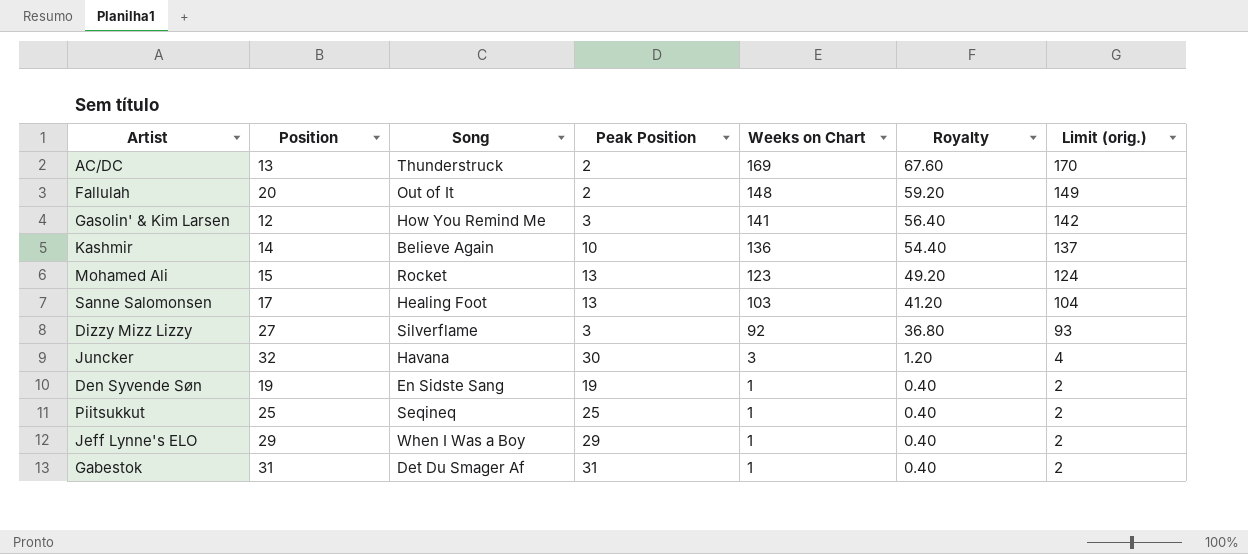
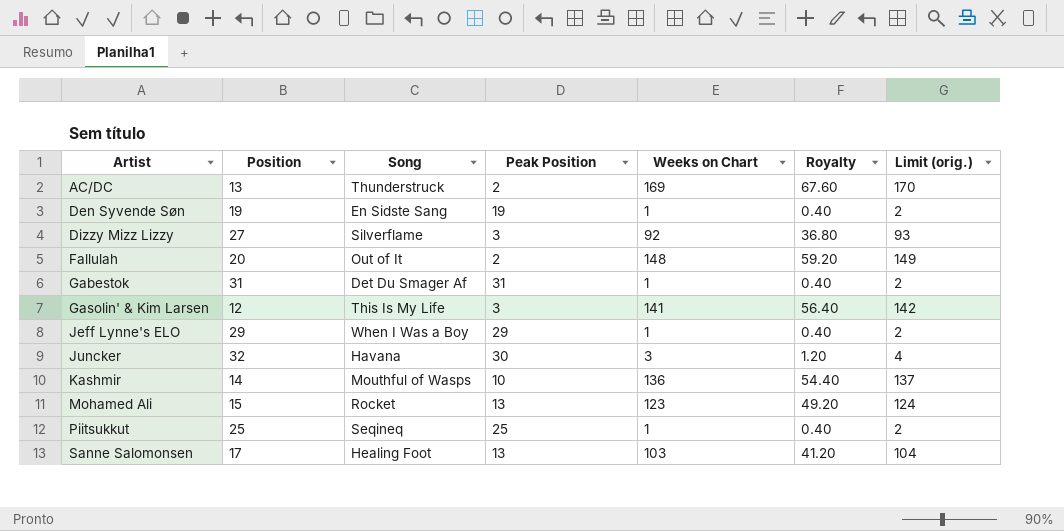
row order: Weeks on Chart descending -> Artist ascending
Gasolin' & Kim Larsen | Song: How You Remind Me -> This Is My Life
Kashmir | Song: Believe Again -> Mouthful of Wasps

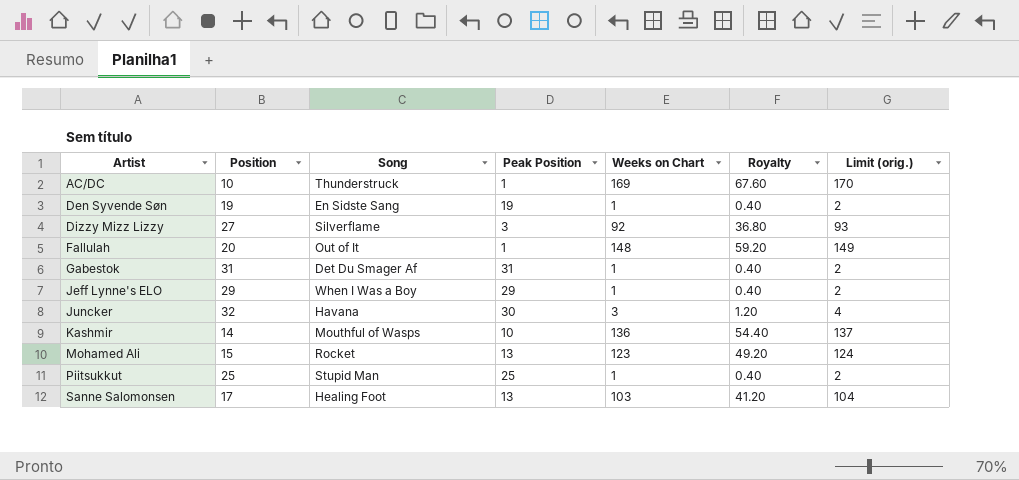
row Gasolin' & Kim Larsen: 12 | This Is My Life | 3 | 141 | 56.40 | 142 -> none
AC/DC | Position: 13 -> 10
AC/DC | Peak Position: 2 -> 1
Fallulah | Peak Position: 2 -> 1
Piitsukkut | Song: Seqineq -> Stupid Man

